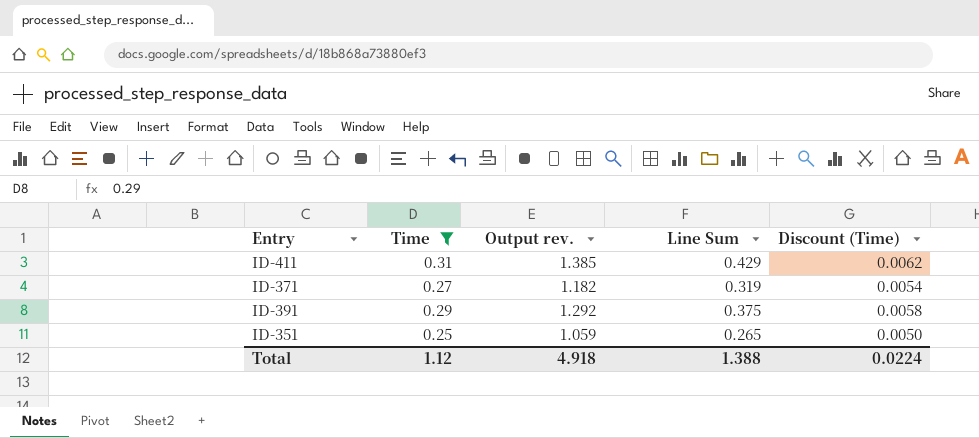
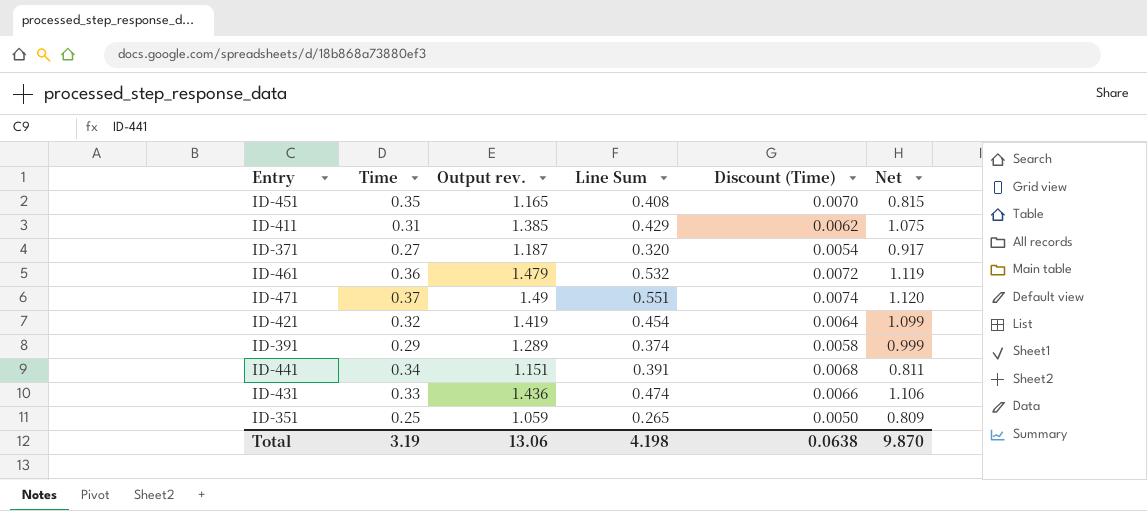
filter: Time <= 0.31 -> none
column Net | formula: none -> [Output rev.] - [Time]
ID-371 | Output rev.: 1.182 -> 1.187
ID-371 | Line Sum: 0.319 -> 0.320
ID-391 | Output rev.: 1.292 -> 1.289
ID-391 | Line Sum: 0.375 -> 0.374
Total | Time: 1.12 -> 3.19
Total | Output rev.: 4.918 -> 13.06
Total | Line Sum: 1.388 -> 4.198
Total | Discount (Time): 0.0224 -> 0.0638

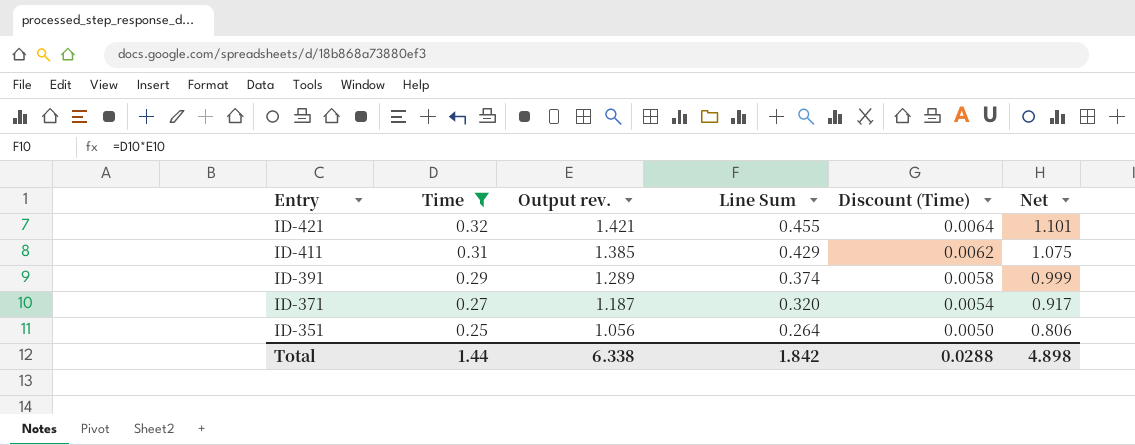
filter: none -> Time <= 0.32
row order: none -> Entry descending
ID-421 | Output rev.: 1.419 -> 1.421
ID-421 | Line Sum: 0.454 -> 0.455
ID-421 | Net: 1.099 -> 1.101
ID-351 | Output rev.: 1.059 -> 1.056
ID-351 | Line Sum: 0.265 -> 0.264
ID-351 | Net: 0.809 -> 0.806
Total | Time: 3.19 -> 1.44
Total | Output rev.: 13.06 -> 6.338
Total | Line Sum: 4.198 -> 1.842
Total | Discount (Time): 0.0638 -> 0.0288
Total | Net: 9.870 -> 4.898

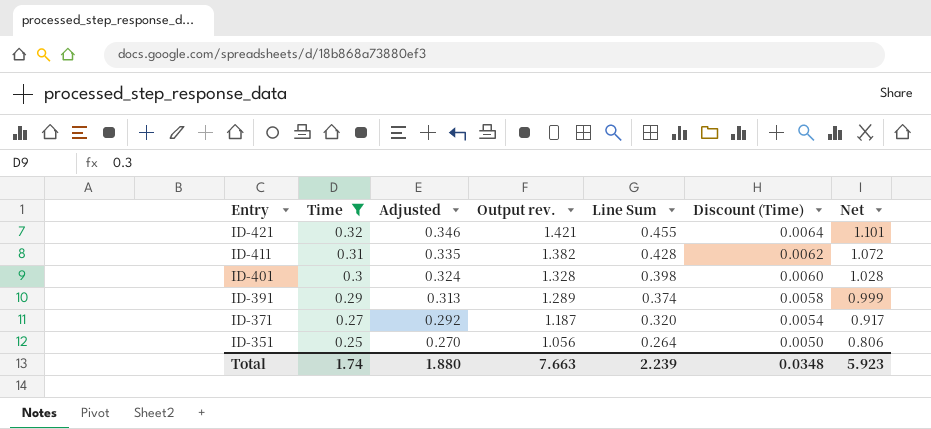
column Adjusted | formula: none -> [Time] * 1.08
ID-411 | Output rev.: 1.385 -> 1.382
ID-411 | Line Sum: 0.429 -> 0.428
ID-411 | Net: 1.075 -> 1.072
row ID-401: none -> 0.3 | 0.324 | 1.328 | 0.398 | 0.0060 | 1.028
Total | Time: 1.44 -> 1.74
Total | Output rev.: 6.338 -> 7.663
Total | Line Sum: 1.842 -> 2.239
Total | Discount (Time): 0.0288 -> 0.0348
Total | Net: 4.898 -> 5.923

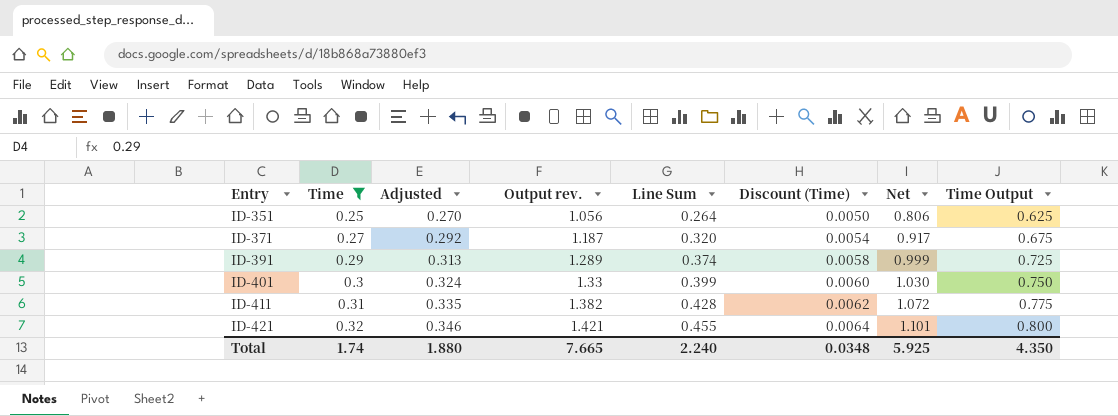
row order: Entry descending -> Entry ascending
column Time Output | formula: none -> [Time] * 2.5
ID-401 | Output rev.: 1.328 -> 1.33
ID-401 | Line Sum: 0.398 -> 0.399
ID-401 | Net: 1.028 -> 1.030
Total | Output rev.: 7.663 -> 7.665
Total | Line Sum: 2.239 -> 2.240
Total | Net: 5.923 -> 5.925

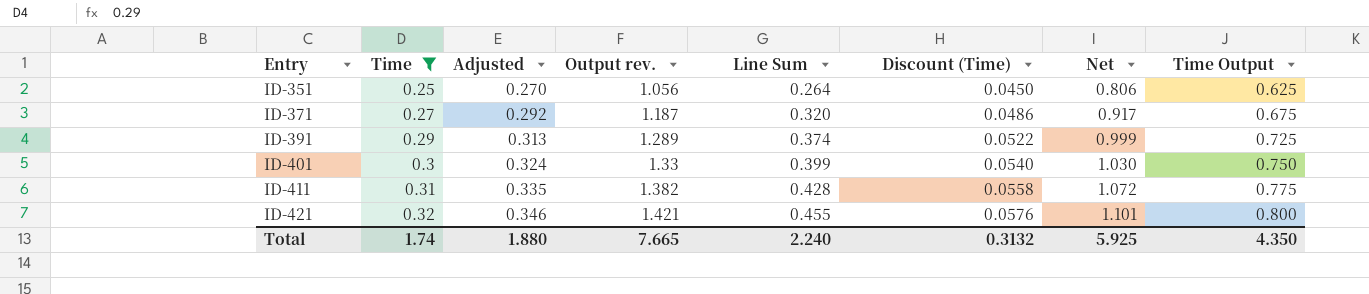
column Discount (Time) | formula: [Time] * 0.02 -> [Time] * 0.18
Total | Discount (Time): 0.0348 -> 0.3132

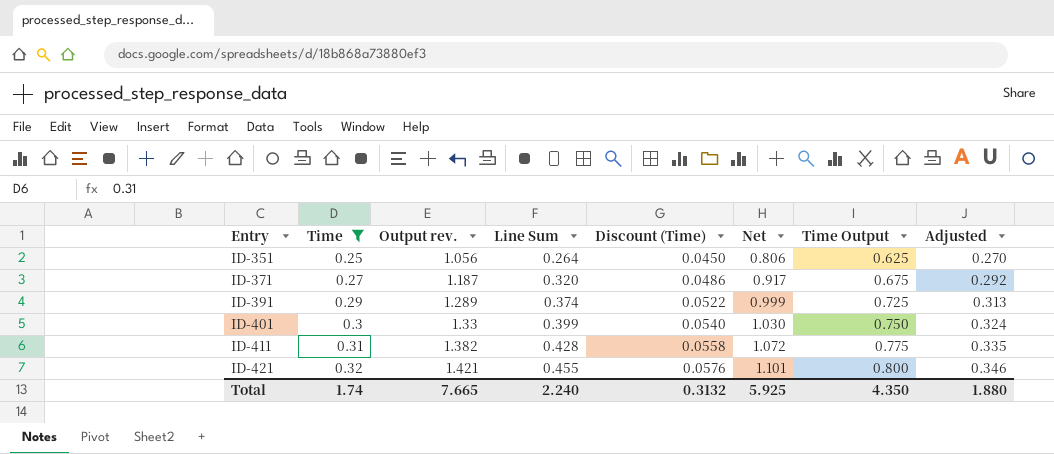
column Adjusted | position: 3 -> 8

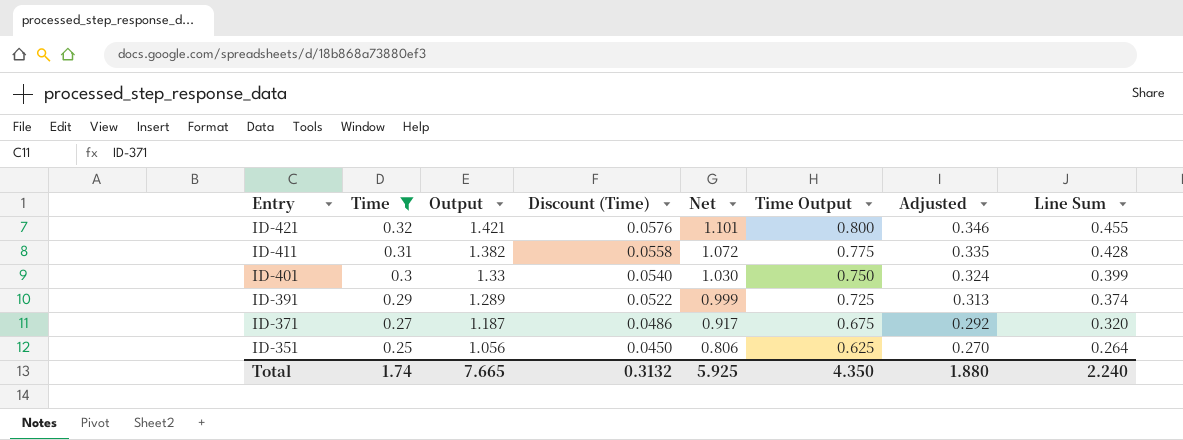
row order: Entry ascending -> Entry descending
column name: Output rev. -> Output
column Line Sum | position: 4 -> 8

